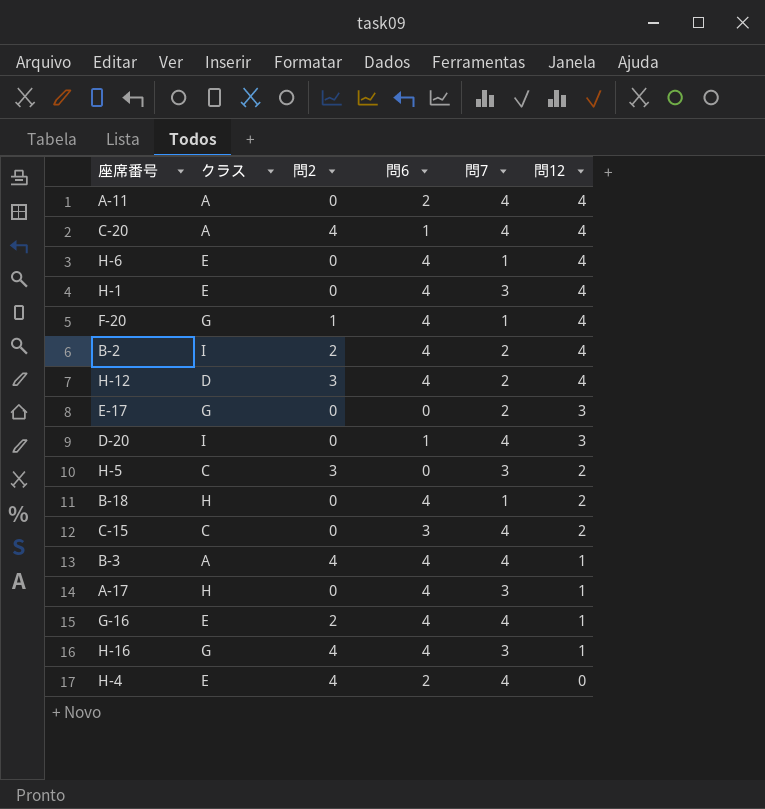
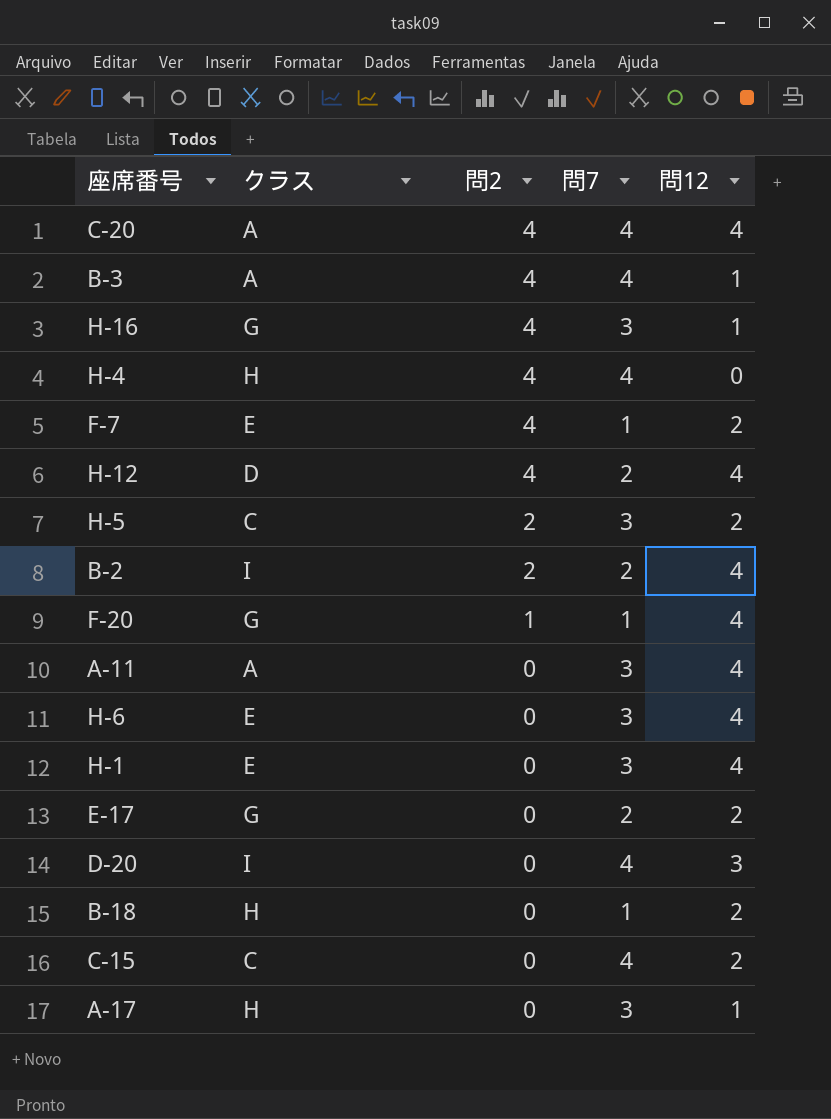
row order: 問12 descending -> 問2 descending
column 問6 | position: 4 -> none
row G-16: E | 2 | 4 | 4 | 1 -> none
H-4 | クラス: E -> H
row F-7: none -> E | 4 | 1 | 2
H-12 | 問2: 3 -> 4
H-5 | 問2: 3 -> 2
A-11 | 問7: 4 -> 3
H-6 | 問7: 1 -> 3
E-17 | 問12: 3 -> 2

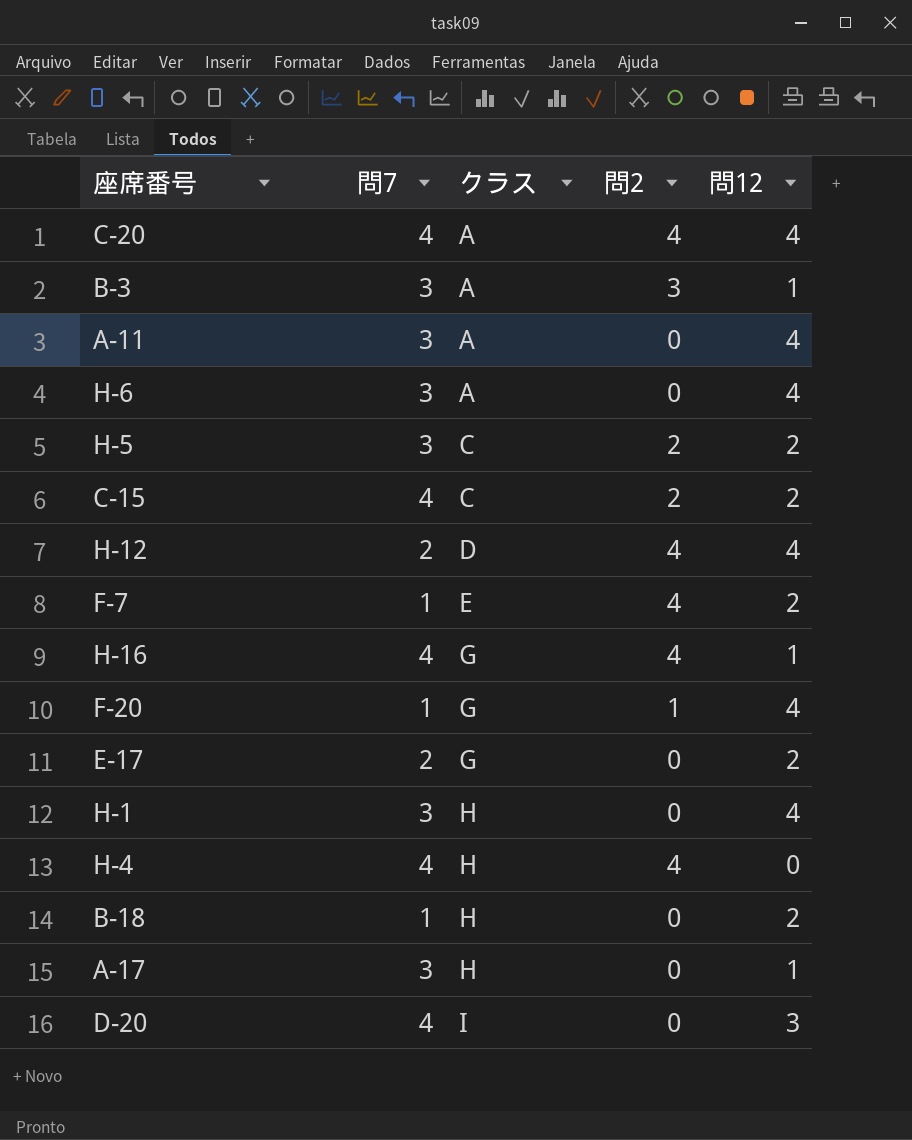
row order: 問2 descending -> クラス ascending
column 問7 | position: 4 -> 2
row B-2: I | 2 | 2 | 4 -> none
B-3 | 問7: 4 -> 3
B-3 | 問2: 4 -> 3
H-6 | クラス: E -> A
C-15 | 問2: 0 -> 2
H-16 | 問7: 3 -> 4
H-1 | クラス: E -> H

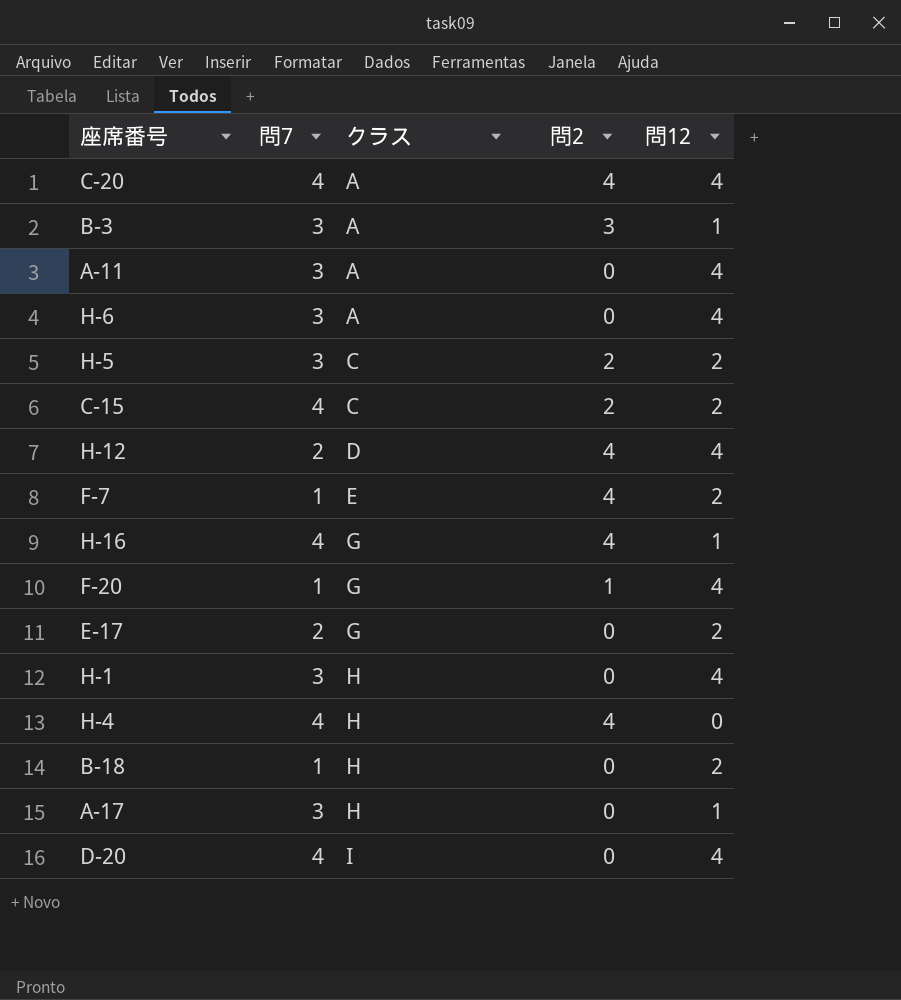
D-20 | 問12: 3 -> 4

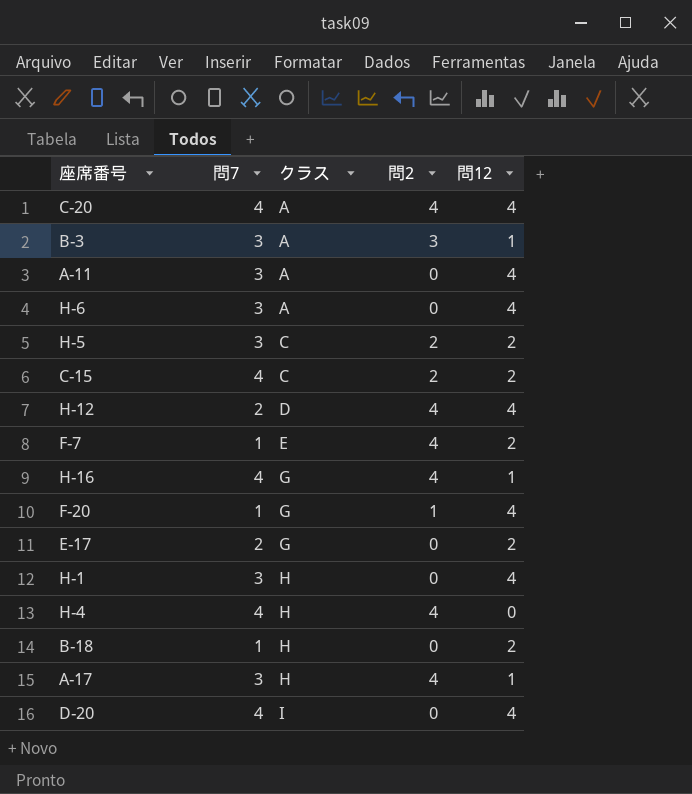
A-17 | 問2: 0 -> 4

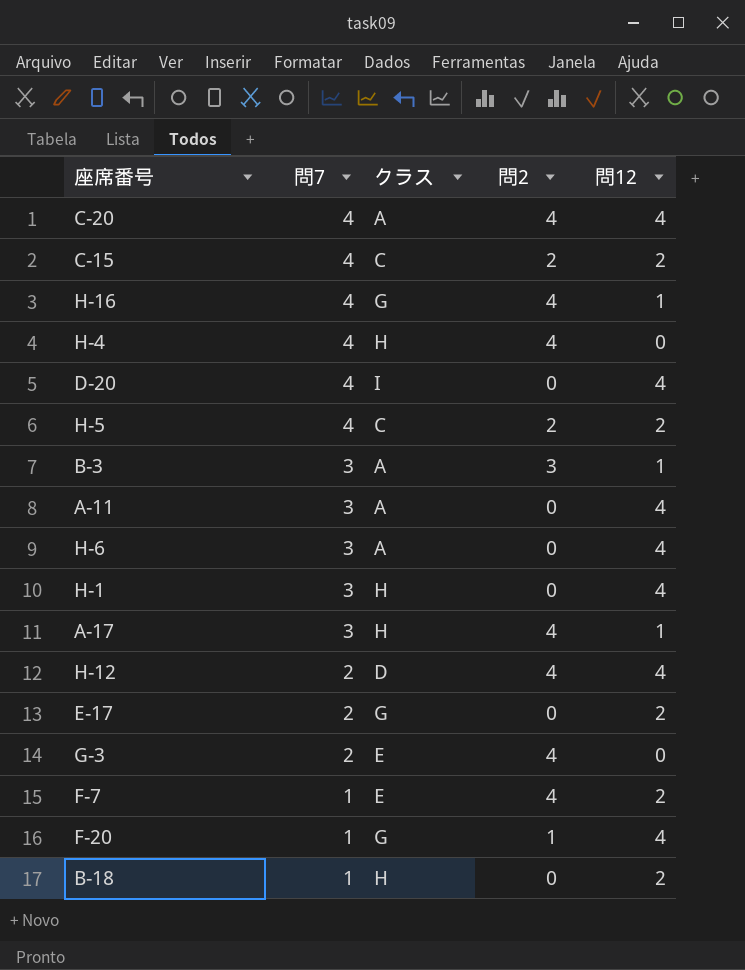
row order: クラス ascending -> 問7 descending
H-5 | 問7: 3 -> 4
row G-3: none -> 2 | E | 4 | 0

